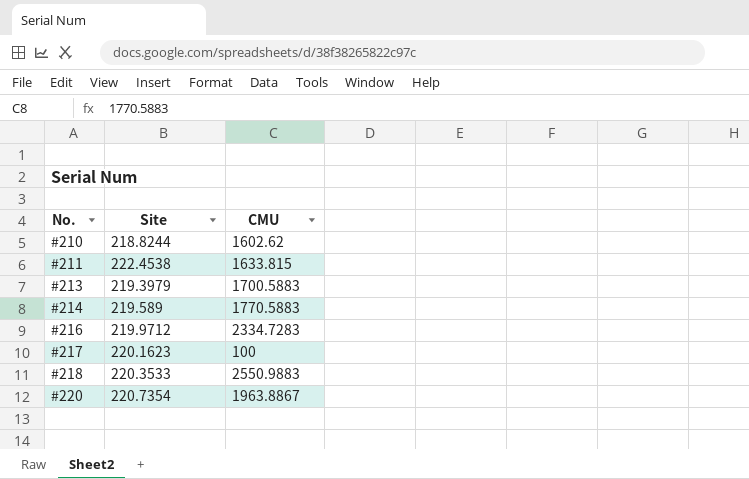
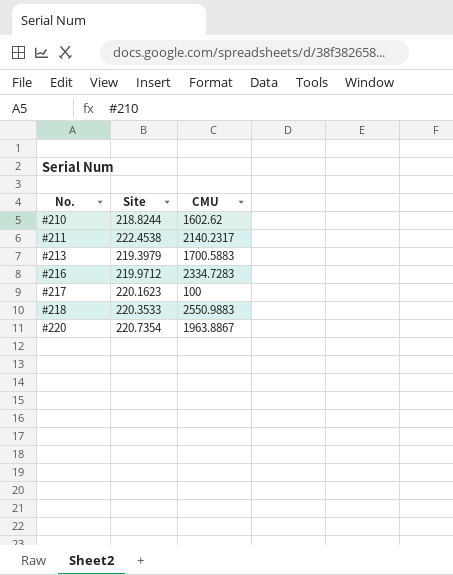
row #214: 219.589 | 1770.5883 -> none
#211 | CMU: 1633.815 -> 2140.2317

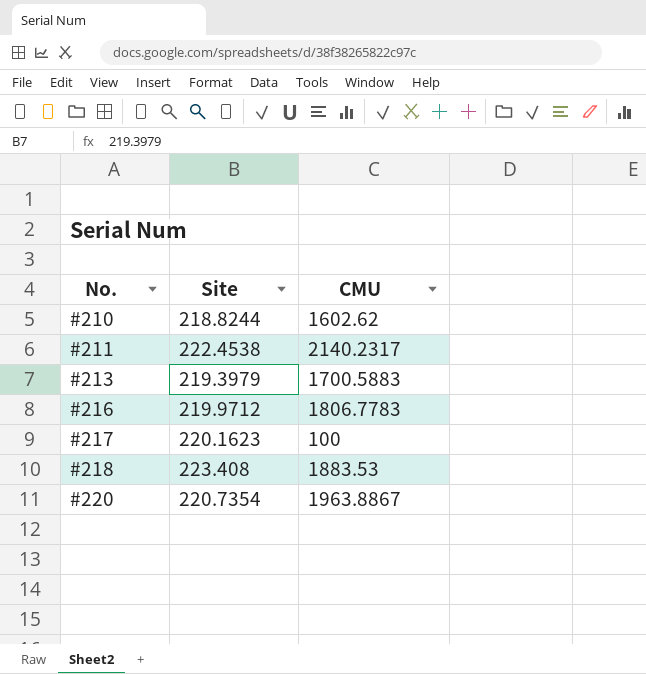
#216 | CMU: 2334.7283 -> 1806.7783
#218 | Site: 220.3533 -> 223.408
#218 | CMU: 2550.9883 -> 1883.53

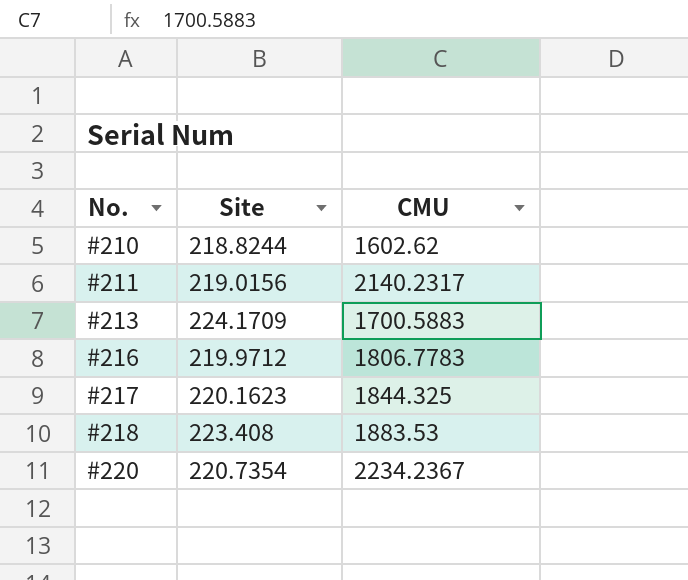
#211 | Site: 222.4538 -> 219.0156
#213 | Site: 219.3979 -> 224.1709
#217 | CMU: 100 -> 1844.325
#220 | CMU: 1963.8867 -> 2234.2367

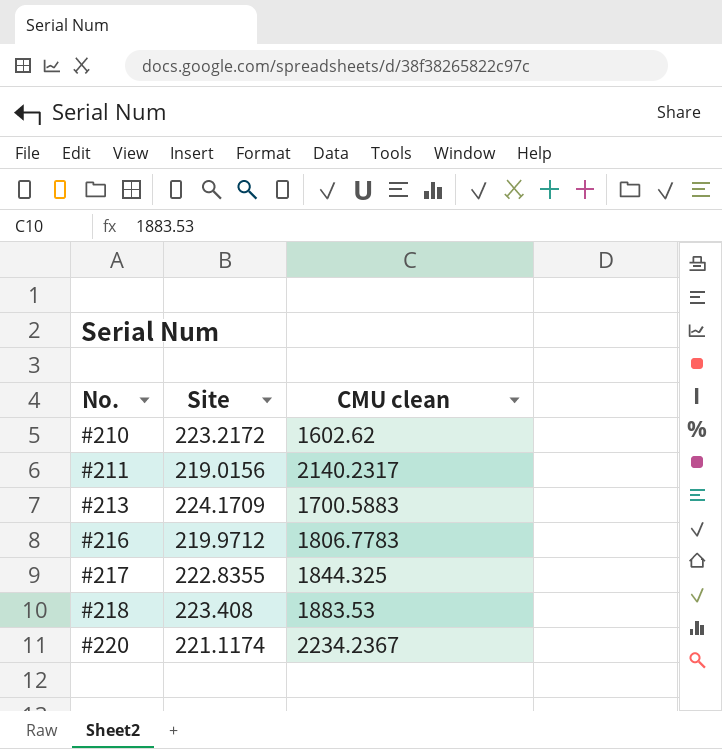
column name: CMU -> CMU clean
#210 | Site: 218.8244 -> 223.2172
#217 | Site: 220.1623 -> 222.8355
#220 | Site: 220.7354 -> 221.1174

